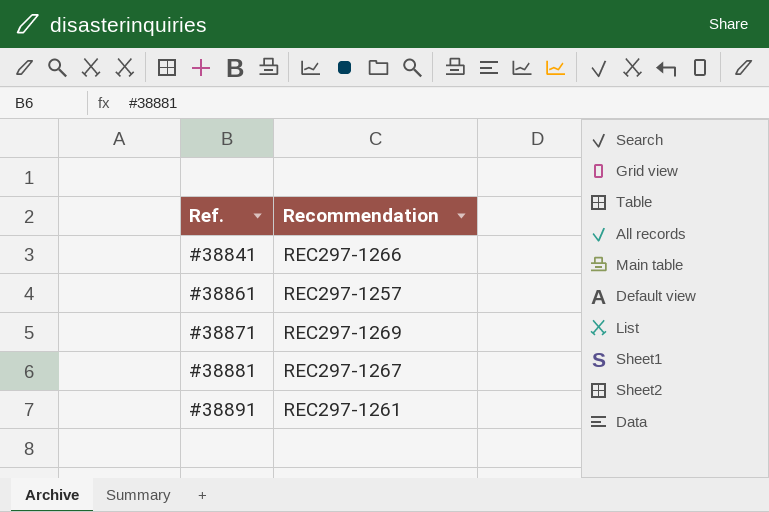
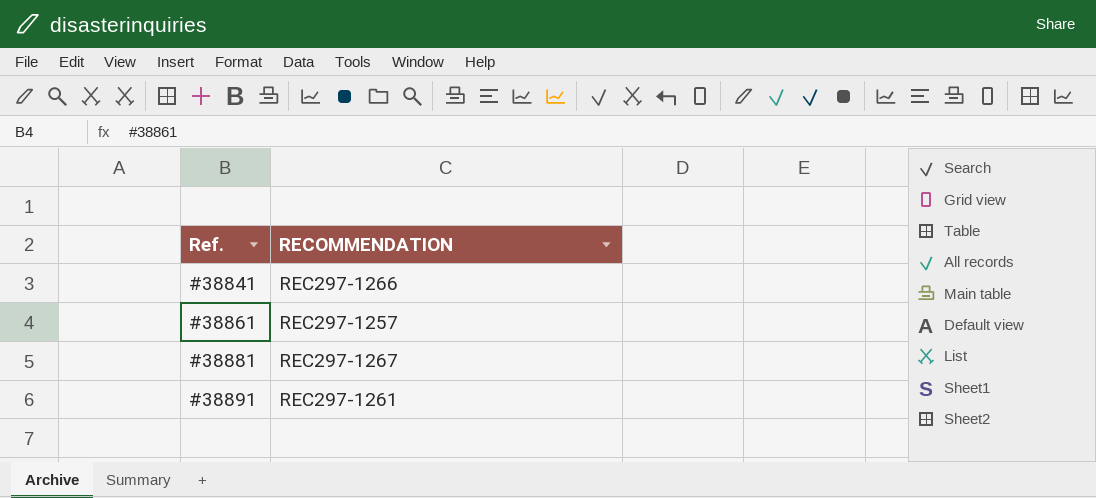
column name: Recommendation -> RECOMMENDATION
row #38871: REC297-1269 -> none

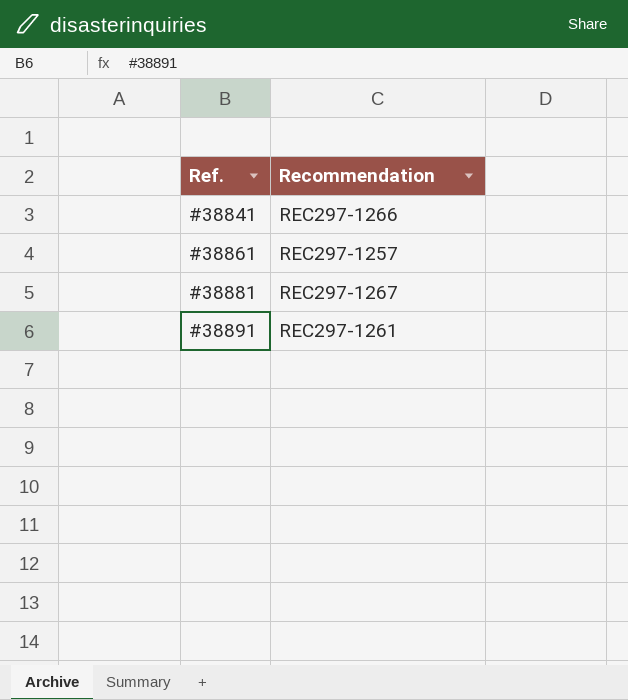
column name: RECOMMENDATION -> Recommendation

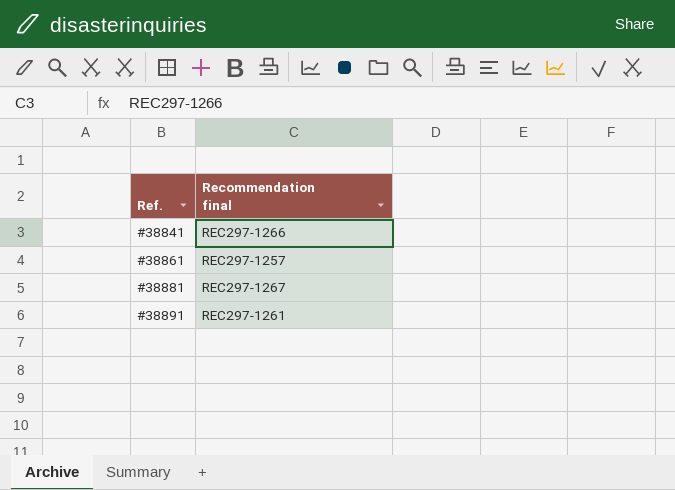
column name: Recommendation -> Recommendation final

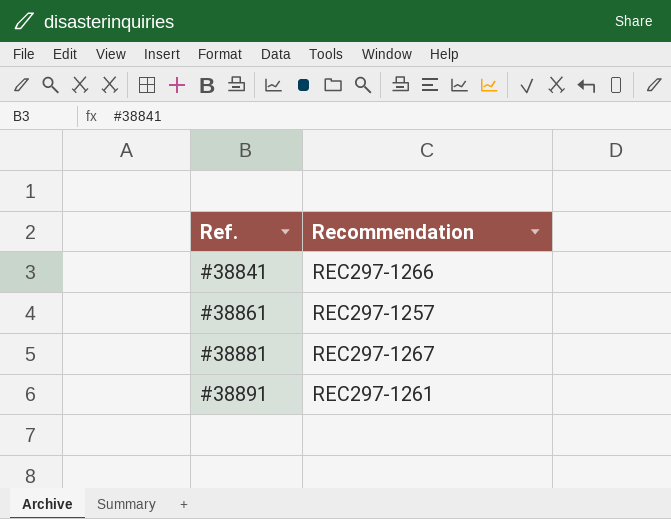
column name: Recommendation final -> Recommendation

